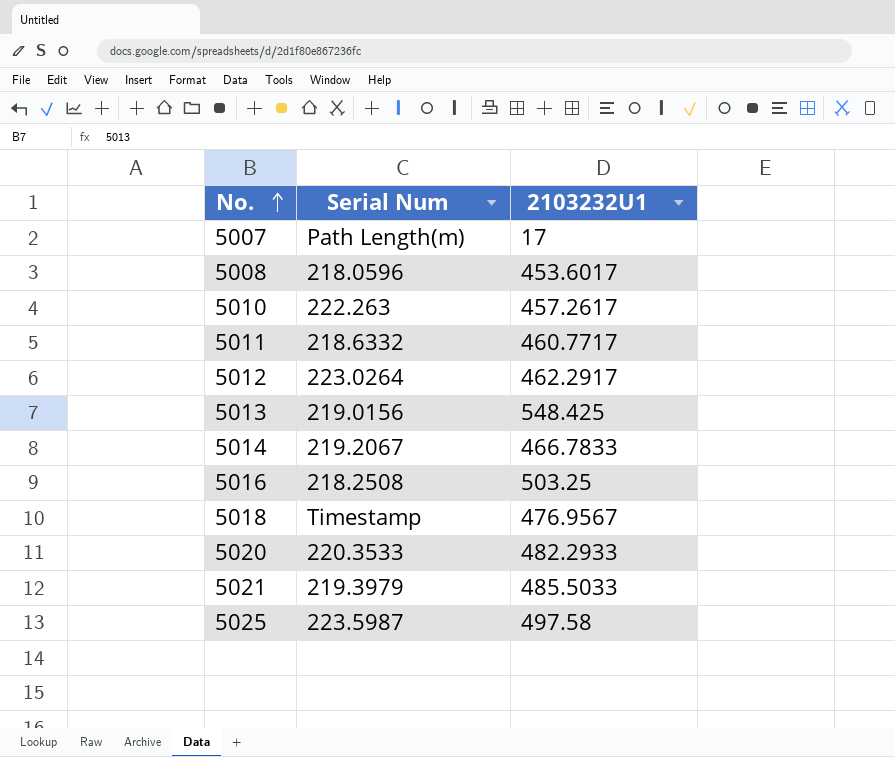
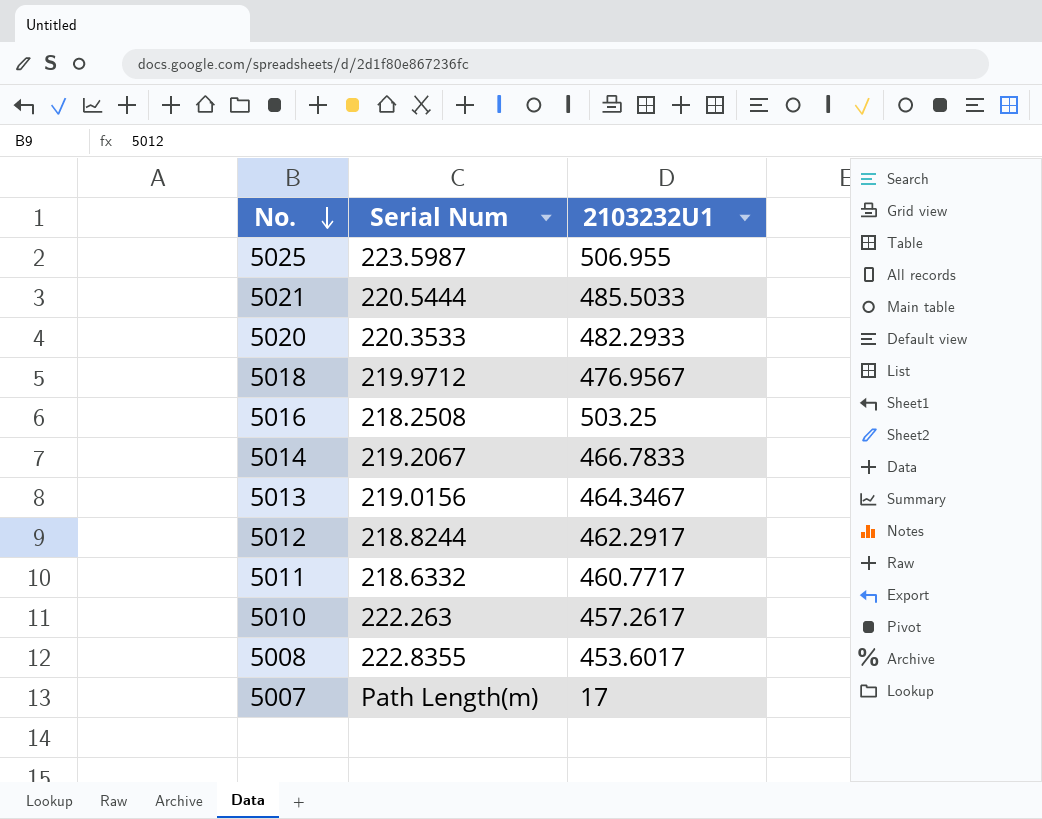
row order: No. ascending -> No. descending
5025 | 2103232U1: 497.58 -> 506.955
5021 | Serial Num: 219.3979 -> 220.5444
5018 | Serial Num: Timestamp -> 219.9712
5013 | 2103232U1: 548.425 -> 464.3467
5012 | Serial Num: 223.0264 -> 218.8244
5008 | Serial Num: 218.0596 -> 222.8355

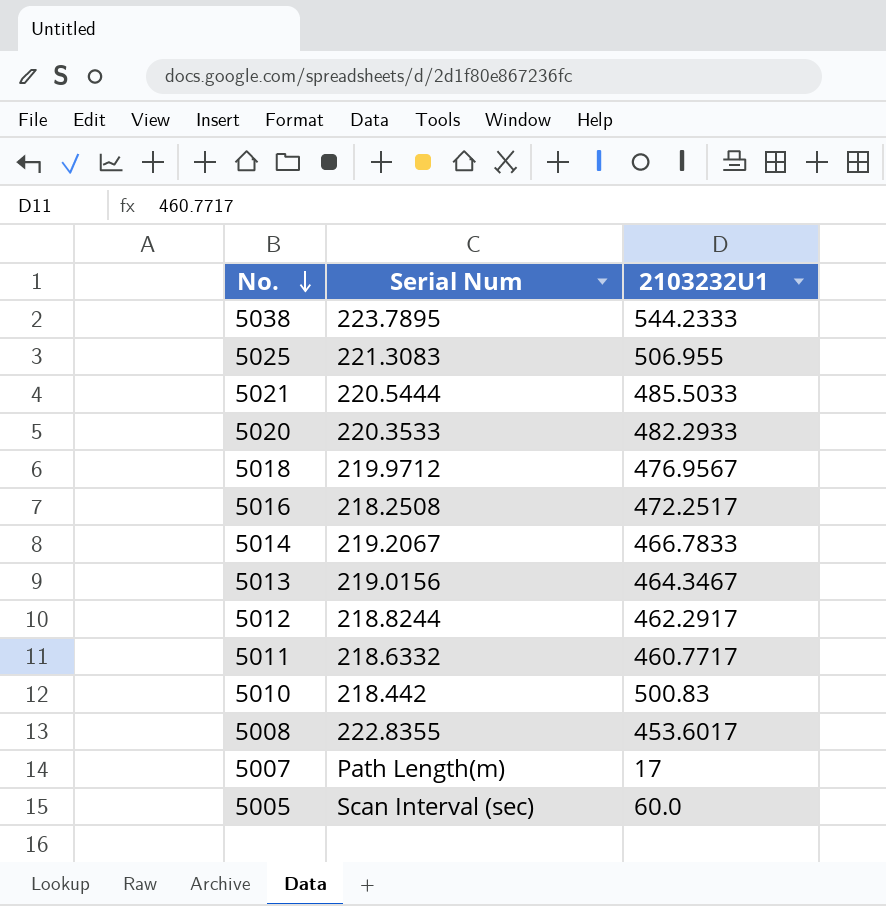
row 5038: none -> 223.7895 | 544.2333
5025 | Serial Num: 223.5987 -> 221.3083
5016 | 2103232U1: 503.25 -> 472.2517
5010 | Serial Num: 222.263 -> 218.442
5010 | 2103232U1: 457.2617 -> 500.83
row 5005: none -> Scan Interval (sec) | 60.0

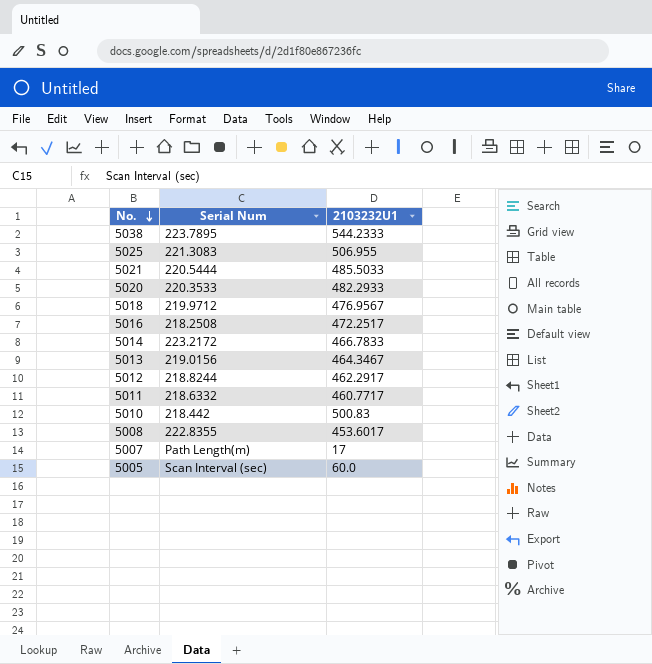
5014 | Serial Num: 219.2067 -> 223.2172

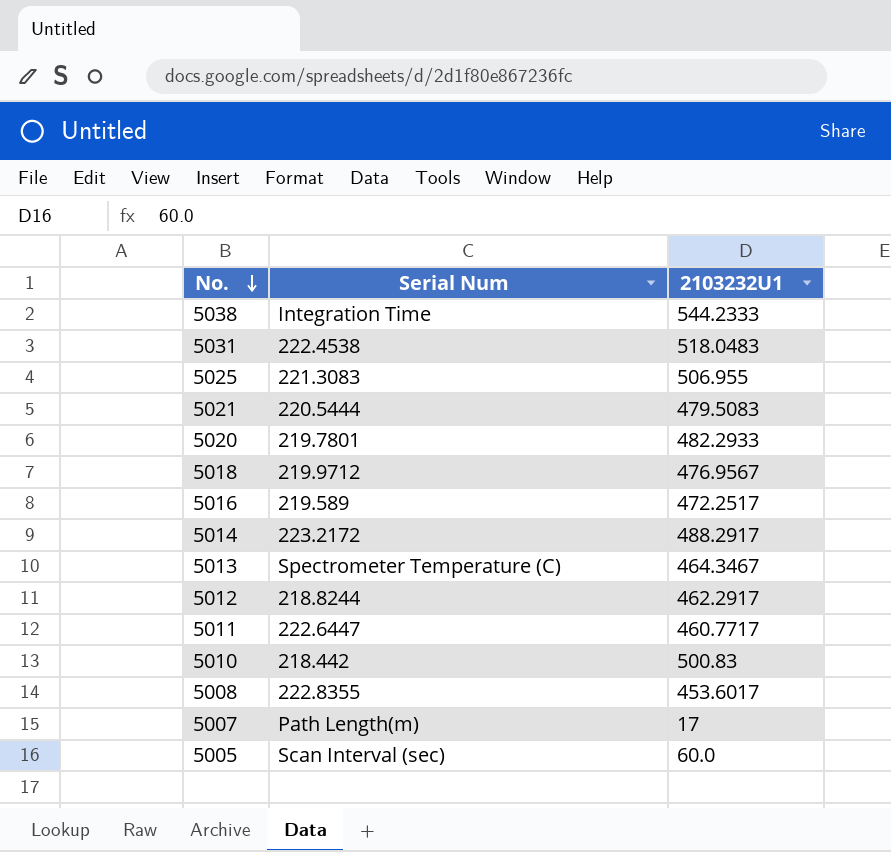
5038 | Serial Num: 223.7895 -> Integration Time
row 5031: none -> 222.4538 | 518.0483
5021 | 2103232U1: 485.5033 -> 479.5083
5020 | Serial Num: 220.3533 -> 219.7801
5016 | Serial Num: 218.2508 -> 219.589
5014 | 2103232U1: 466.7833 -> 488.2917
5013 | Serial Num: 219.0156 -> Spectrometer Temperature (C)
5011 | Serial Num: 218.6332 -> 222.6447

